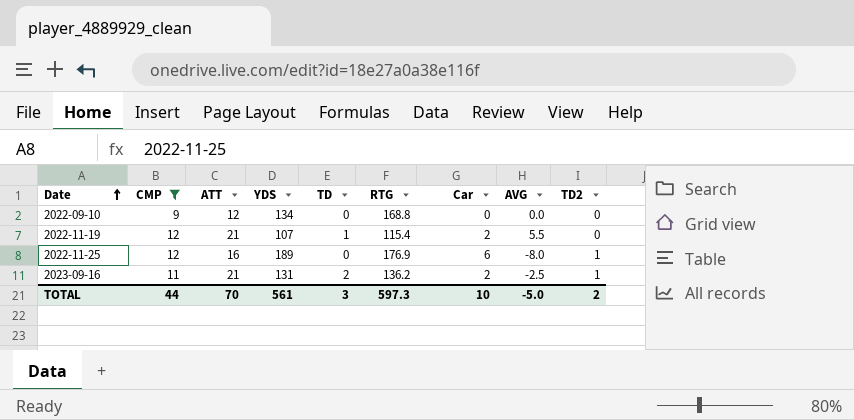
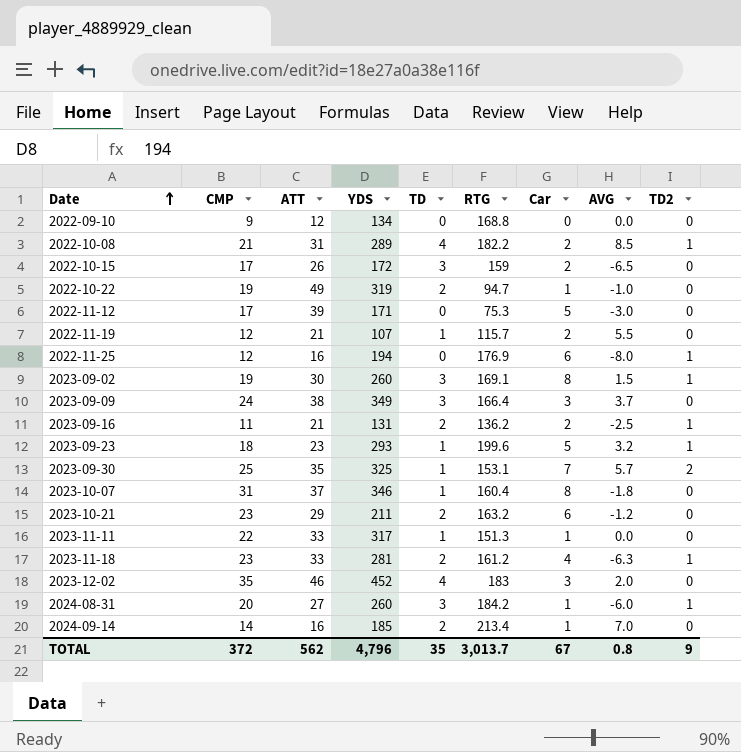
filter: CMP <= 12 -> none
2022-11-19 | RTG: 115.4 -> 115.7
2022-11-25 | YDS: 189 -> 194
TOTAL | CMP: 44 -> 372
TOTAL | ATT: 70 -> 562
TOTAL | YDS: 561 -> 4,796
TOTAL | TD: 3 -> 35
TOTAL | RTG: 597.3 -> 3,013.7
TOTAL | Car: 10 -> 67
TOTAL | AVG: -5.0 -> 0.8
TOTAL | TD2: 2 -> 9

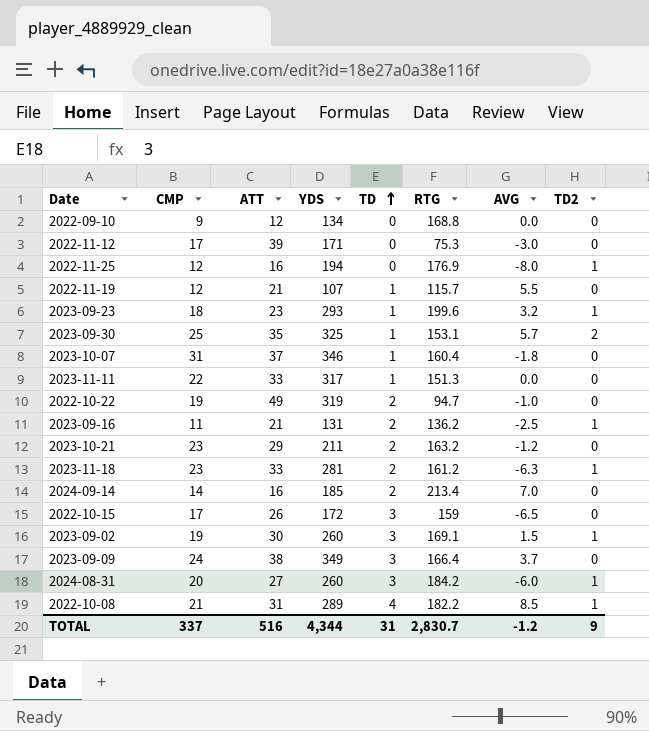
row order: Date ascending -> TD ascending
column Car | position: 7 -> none
row 2023-12-02: 35 | 46 | 452 | 4 | 183 | 3 | 2.0 | 0 -> none
TOTAL | CMP: 372 -> 337
TOTAL | ATT: 562 -> 516
TOTAL | YDS: 4,796 -> 4,344
TOTAL | TD: 35 -> 31
TOTAL | RTG: 3,013.7 -> 2,830.7
TOTAL | AVG: 0.8 -> -1.2

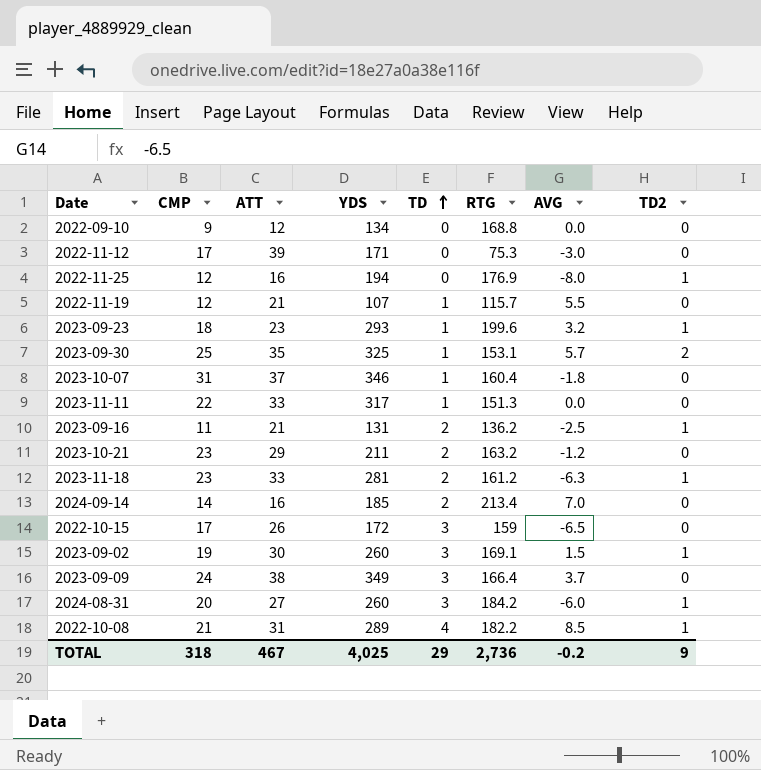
row 2022-10-22: 19 | 49 | 319 | 2 | 94.7 | -1.0 | 0 -> none
TOTAL | CMP: 337 -> 318
TOTAL | ATT: 516 -> 467
TOTAL | YDS: 4,344 -> 4,025
TOTAL | TD: 31 -> 29
TOTAL | RTG: 2,830.7 -> 2,736
TOTAL | AVG: -1.2 -> -0.2

